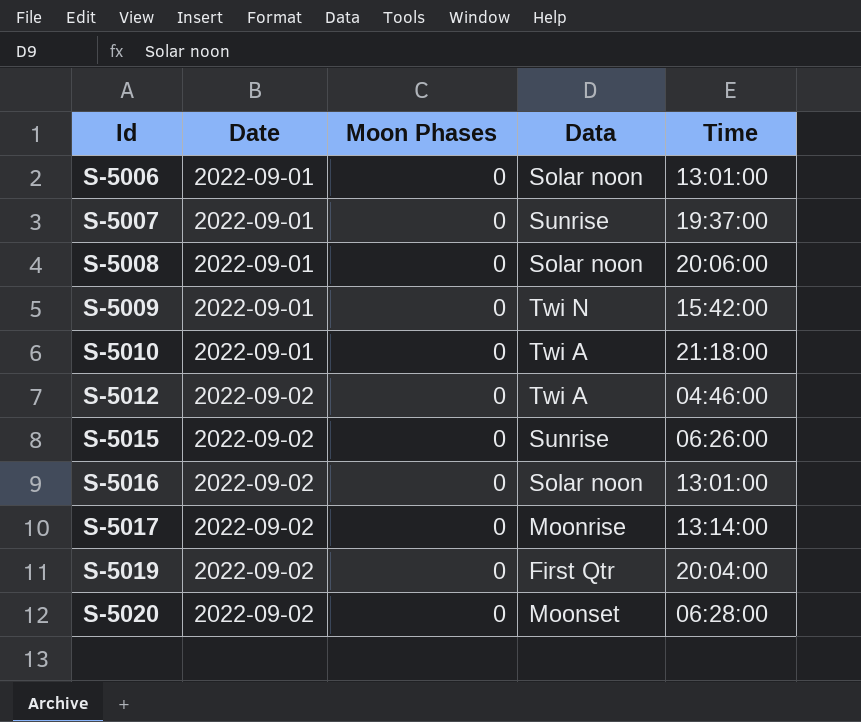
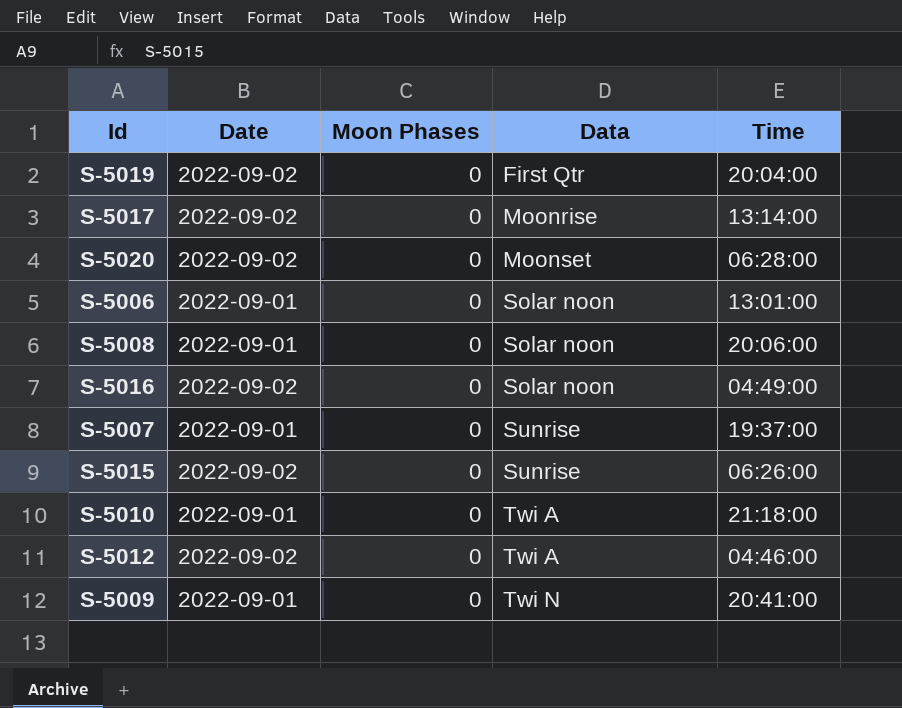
row order: Id ascending -> Data ascending
S-5016 | Time: 13:01:00 -> 04:49:00
S-5009 | Time: 15:42:00 -> 20:41:00

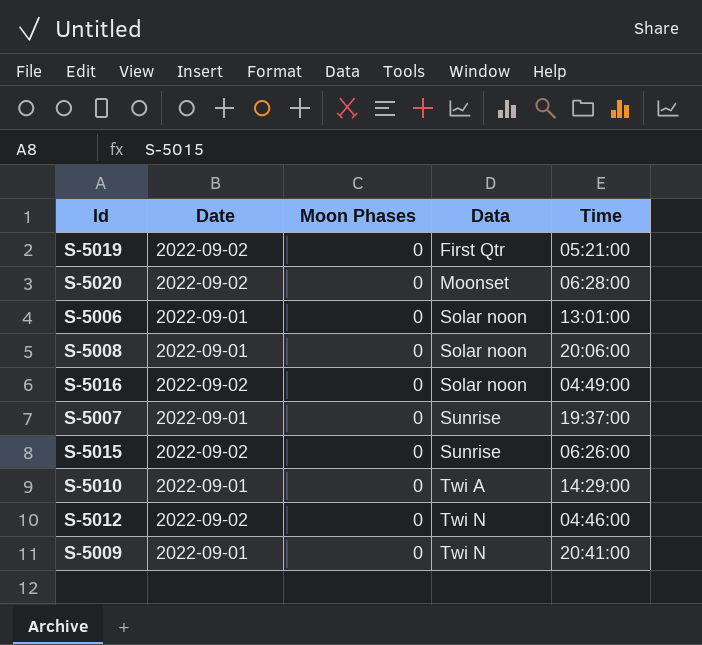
row S-5017: 2022-09-02 | 0 | Moonrise | 13:14:00 -> none
S-5019 | Time: 20:04:00 -> 05:21:00
S-5010 | Time: 21:18:00 -> 14:29:00
S-5012 | Data: Twi A -> Twi N

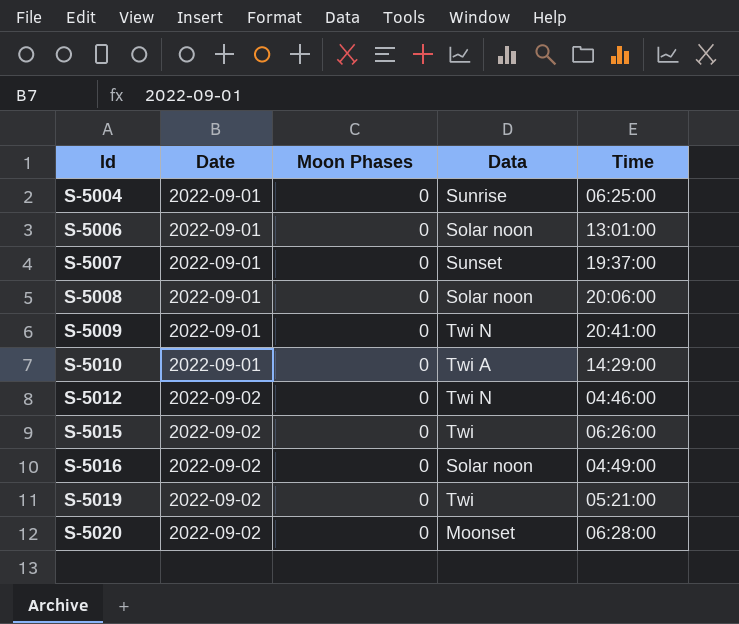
row order: Data ascending -> Id ascending
row S-5004: none -> 2022-09-01 | 0 | Sunrise | 06:25:00
S-5007 | Data: Sunrise -> Sunset
S-5015 | Data: Sunrise -> Twi
S-5019 | Data: First Qtr -> Twi

